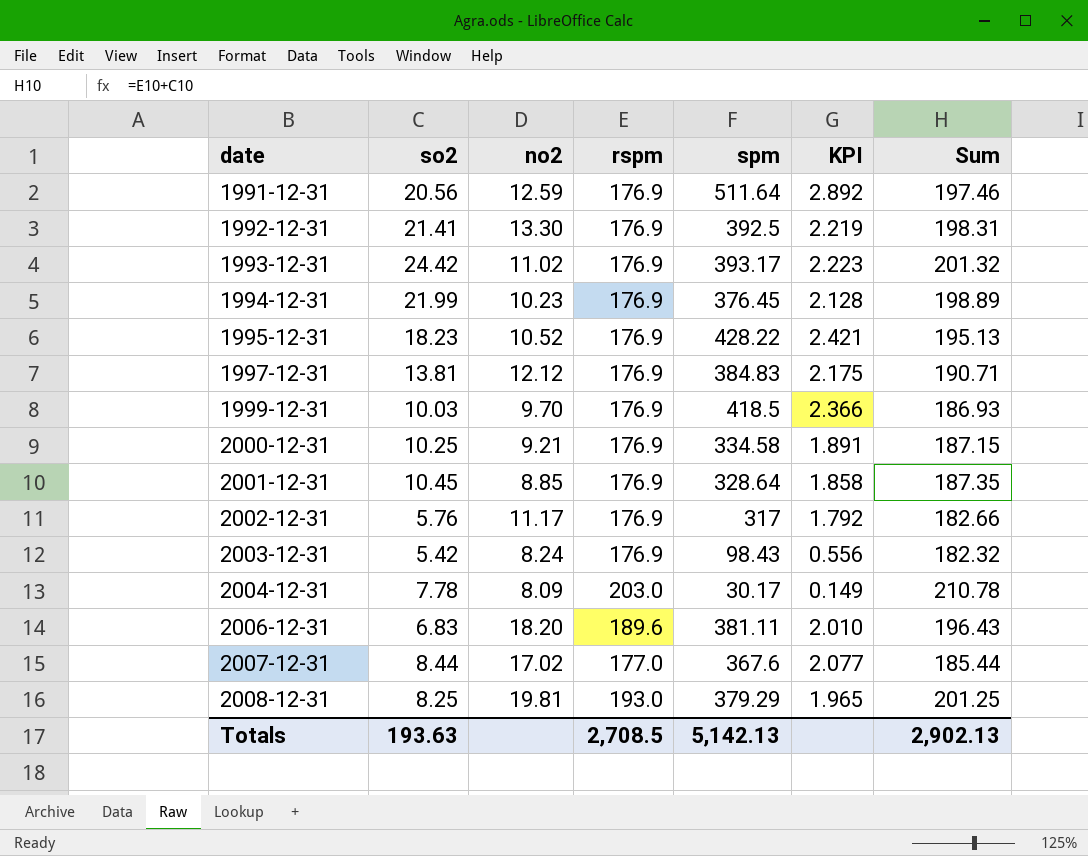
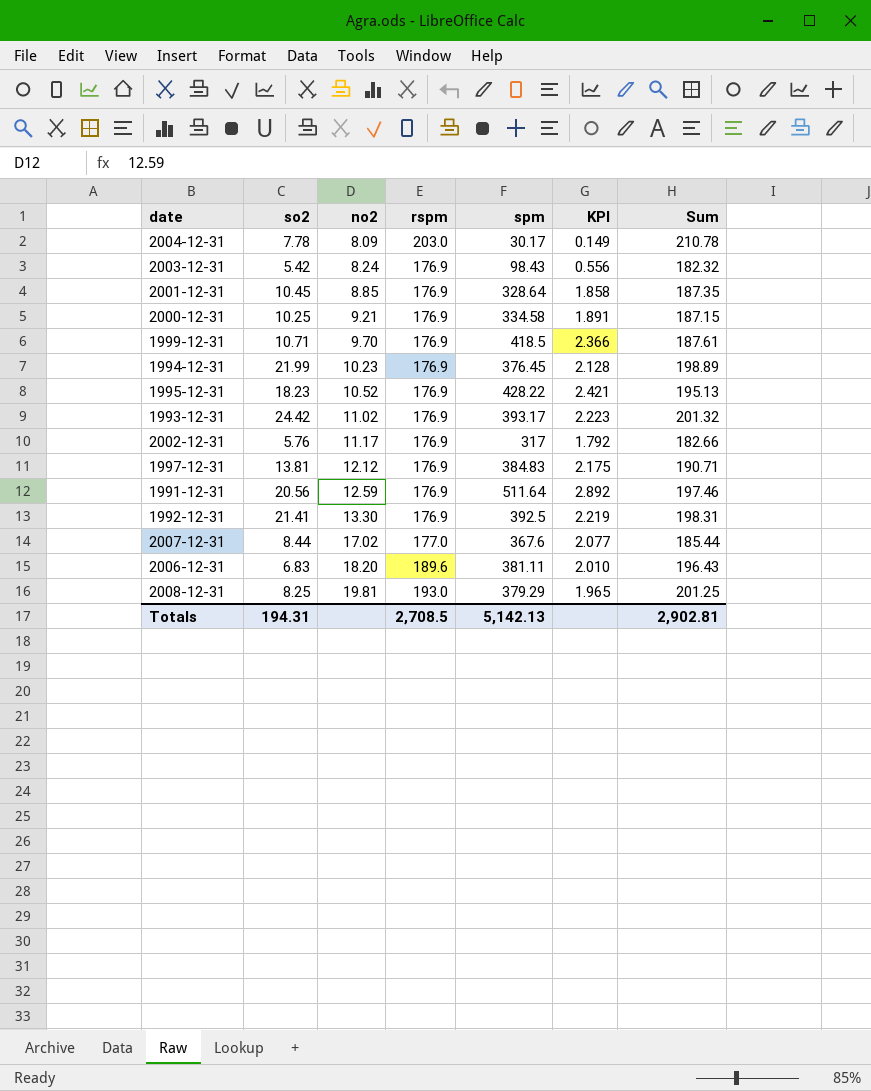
row order: date ascending -> no2 ascending
1999-12-31 | so2: 10.03 -> 10.71
1999-12-31 | Sum: 186.93 -> 187.61
Totals | so2: 193.63 -> 194.31
Totals | Sum: 2,902.13 -> 2,902.81

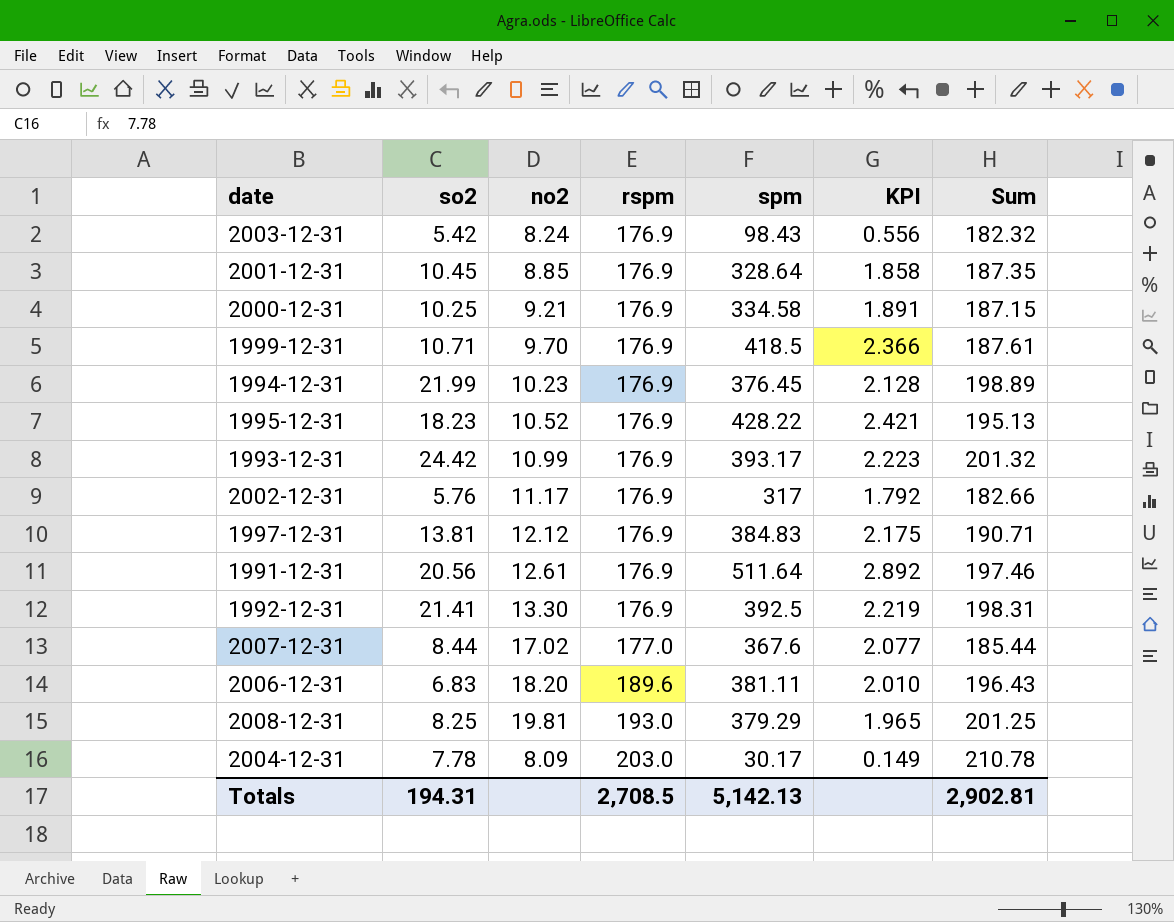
row order: no2 ascending -> rspm ascending
1993-12-31 | no2: 11.02 -> 10.99
1991-12-31 | no2: 12.59 -> 12.61

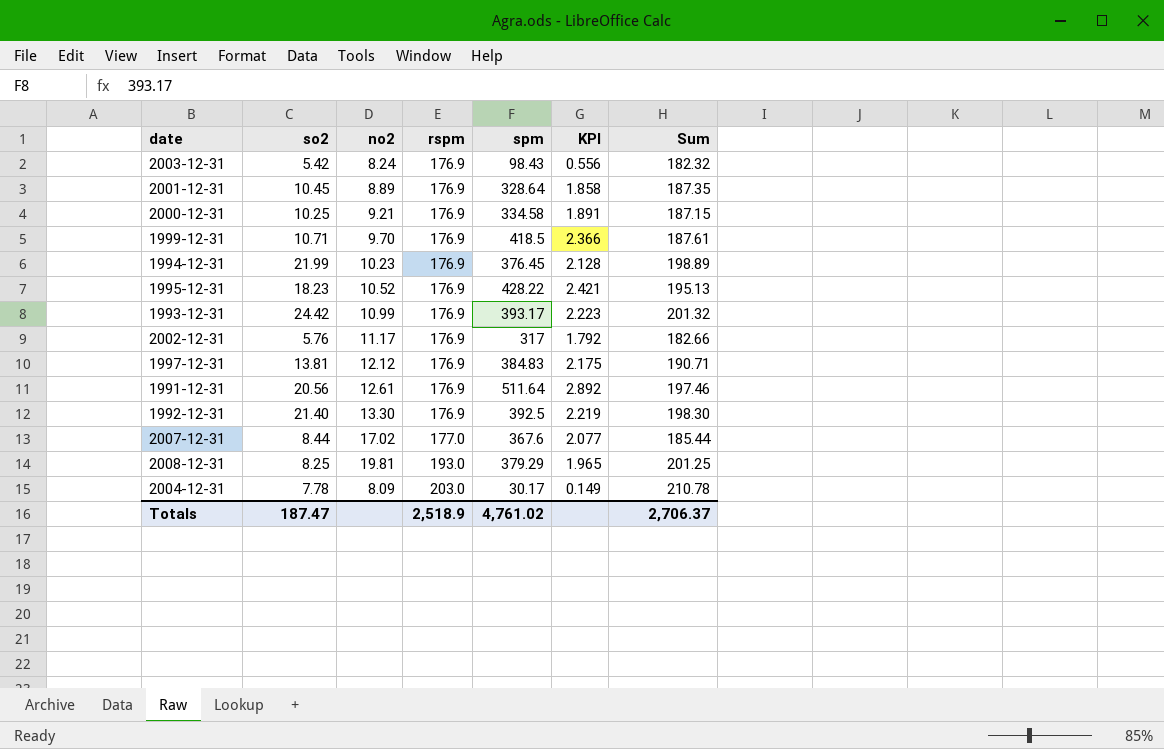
row 2006-12-31: 6.83 | 18.20 | 189.6 | 381.11 | 2.010 | 196.43 -> none
2001-12-31 | no2: 8.85 -> 8.89
1992-12-31 | so2: 21.41 -> 21.40
1992-12-31 | Sum: 198.31 -> 198.30
Totals | so2: 194.31 -> 187.47
Totals | rspm: 2,708.5 -> 2,518.9
Totals | spm: 5,142.13 -> 4,761.02
Totals | Sum: 2,902.81 -> 2,706.37

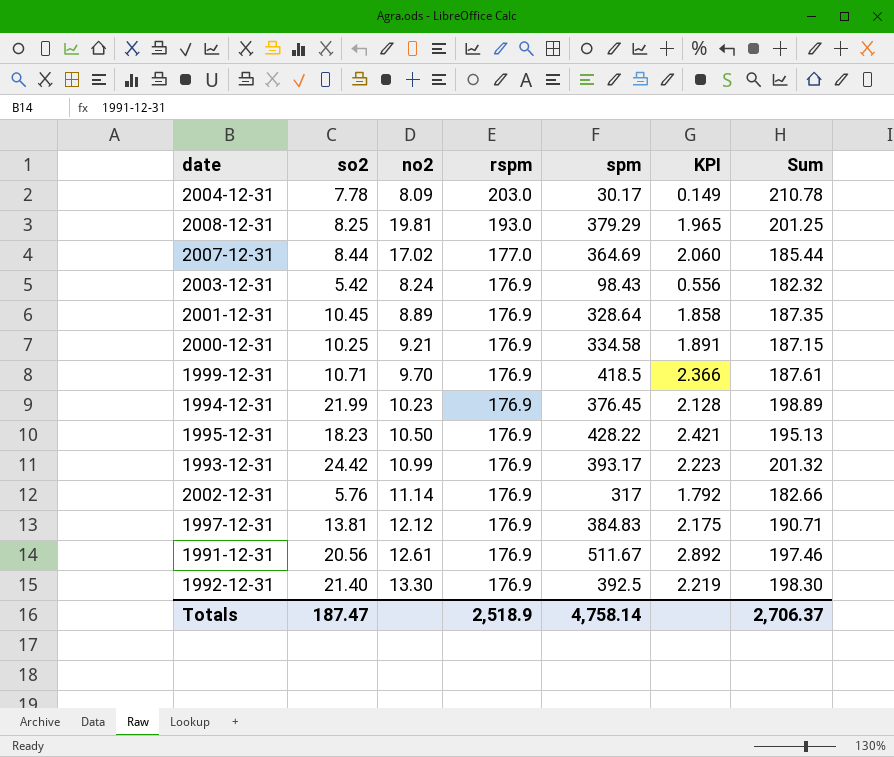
row order: rspm ascending -> rspm descending
2007-12-31 | spm: 367.6 -> 364.69
2007-12-31 | KPI: 2.077 -> 2.060
1995-12-31 | no2: 10.52 -> 10.50
2002-12-31 | no2: 11.17 -> 11.14
1991-12-31 | spm: 511.64 -> 511.67
Totals | spm: 4,761.02 -> 4,758.14

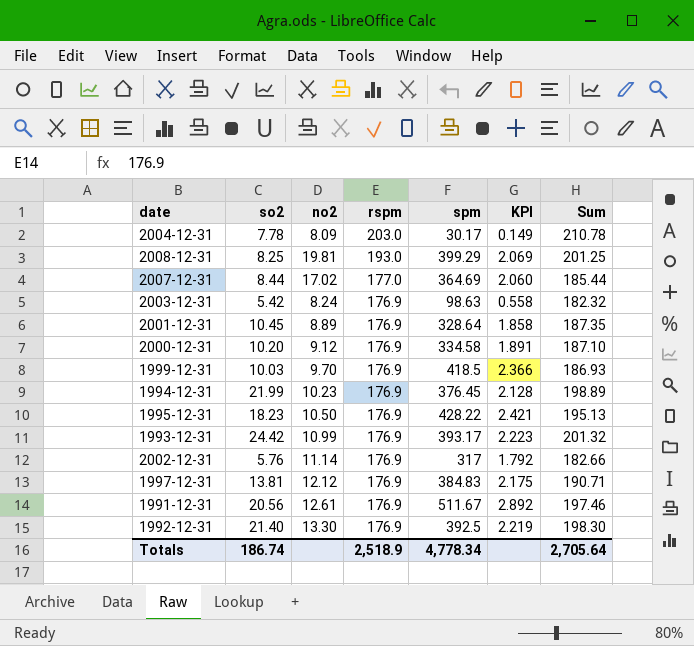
2008-12-31 | spm: 379.29 -> 399.29
2008-12-31 | KPI: 1.965 -> 2.069
2003-12-31 | spm: 98.43 -> 98.63
2003-12-31 | KPI: 0.556 -> 0.558
2000-12-31 | so2: 10.25 -> 10.20
2000-12-31 | no2: 9.21 -> 9.12
2000-12-31 | Sum: 187.15 -> 187.10
1999-12-31 | so2: 10.71 -> 10.03
1999-12-31 | Sum: 187.61 -> 186.93
Totals | so2: 187.47 -> 186.74
Totals | spm: 4,758.14 -> 4,778.34
Totals | Sum: 2,706.37 -> 2,705.64

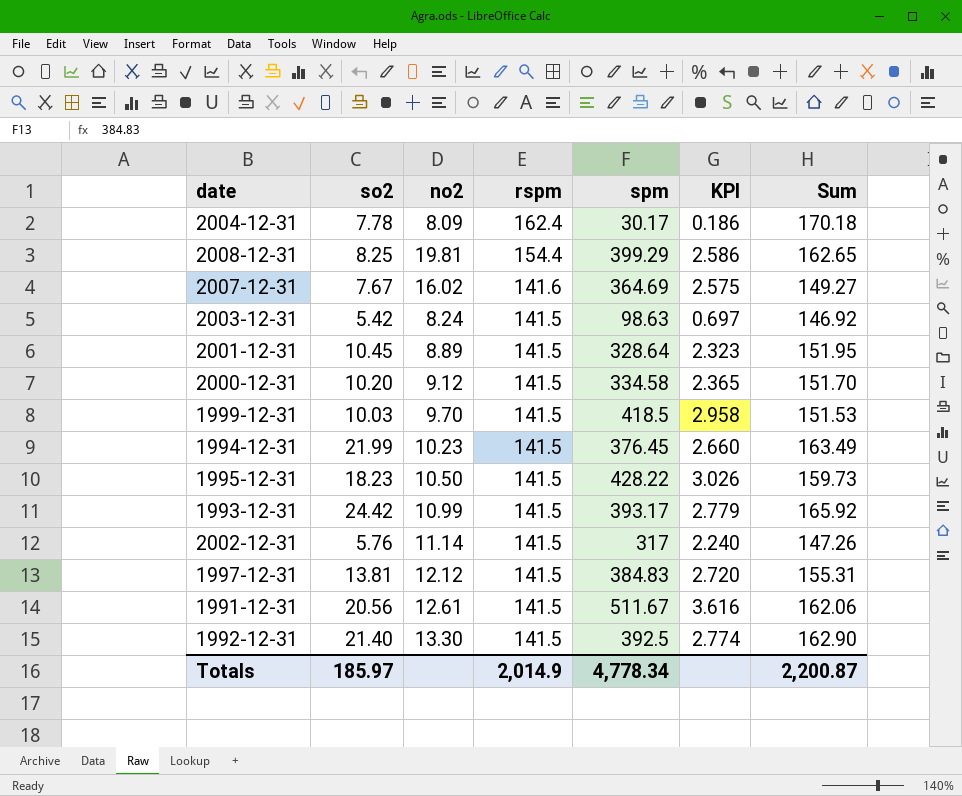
2004-12-31 | rspm: 203.0 -> 162.4
2004-12-31 | KPI: 0.149 -> 0.186
2004-12-31 | Sum: 210.78 -> 170.18
2008-12-31 | rspm: 193.0 -> 154.4
2008-12-31 | KPI: 2.069 -> 2.586
2008-12-31 | Sum: 201.25 -> 162.65
2007-12-31 | so2: 8.44 -> 7.67
2007-12-31 | no2: 17.02 -> 16.02
2007-12-31 | rspm: 177.0 -> 141.6
2007-12-31 | KPI: 2.060 -> 2.575
2007-12-31 | Sum: 185.44 -> 149.27
2003-12-31 | rspm: 176.9 -> 141.5
2003-12-31 | KPI: 0.558 -> 0.697
2003-12-31 | Sum: 182.32 -> 146.92
2001-12-31 | rspm: 176.9 -> 141.5
2001-12-31 | KPI: 1.858 -> 2.323
2001-12-31 | Sum: 187.35 -> 151.95
2000-12-31 | rspm: 176.9 -> 141.5
2000-12-31 | KPI: 1.891 -> 2.365
2000-12-31 | Sum: 187.10 -> 151.70
1999-12-31 | rspm: 176.9 -> 141.5
1999-12-31 | KPI: 2.366 -> 2.958
1999-12-31 | Sum: 186.93 -> 151.53
1994-12-31 | rspm: 176.9 -> 141.5
1994-12-31 | KPI: 2.128 -> 2.660
1994-12-31 | Sum: 198.89 -> 163.49
1995-12-31 | rspm: 176.9 -> 141.5
1995-12-31 | KPI: 2.421 -> 3.026
1995-12-31 | Sum: 195.13 -> 159.73
1993-12-31 | rspm: 176.9 -> 141.5
1993-12-31 | KPI: 2.223 -> 2.779
1993-12-31 | Sum: 201.32 -> 165.92
2002-12-31 | rspm: 176.9 -> 141.5
2002-12-31 | KPI: 1.792 -> 2.240
2002-12-31 | Sum: 182.66 -> 147.26
1997-12-31 | rspm: 176.9 -> 141.5
1997-12-31 | KPI: 2.175 -> 2.720
1997-12-31 | Sum: 190.71 -> 155.31
1991-12-31 | rspm: 176.9 -> 141.5
1991-12-31 | KPI: 2.892 -> 3.616
1991-12-31 | Sum: 197.46 -> 162.06
1992-12-31 | rspm: 176.9 -> 141.5
1992-12-31 | KPI: 2.219 -> 2.774
1992-12-31 | Sum: 198.30 -> 162.90
Totals | so2: 186.74 -> 185.97
Totals | rspm: 2,518.9 -> 2,014.9
Totals | Sum: 2,705.64 -> 2,200.87

